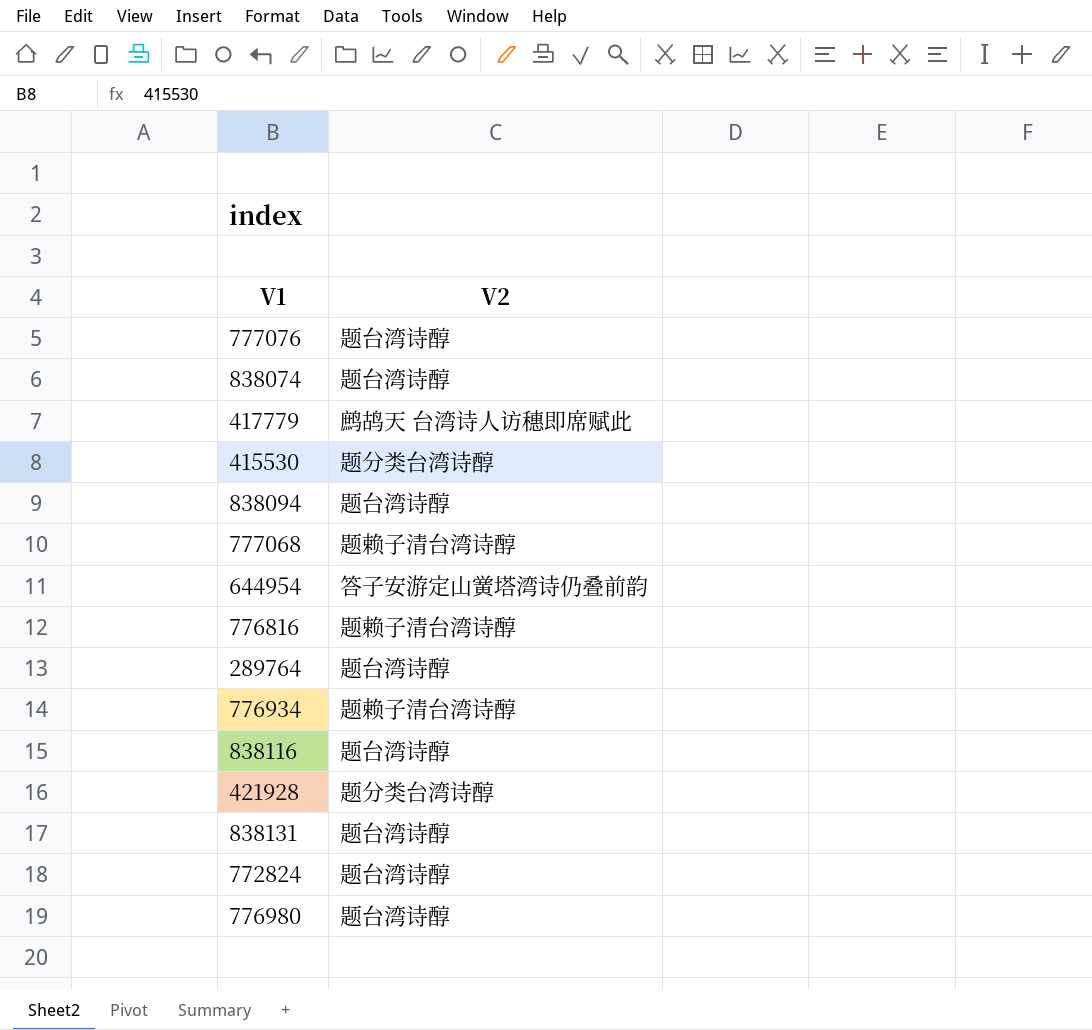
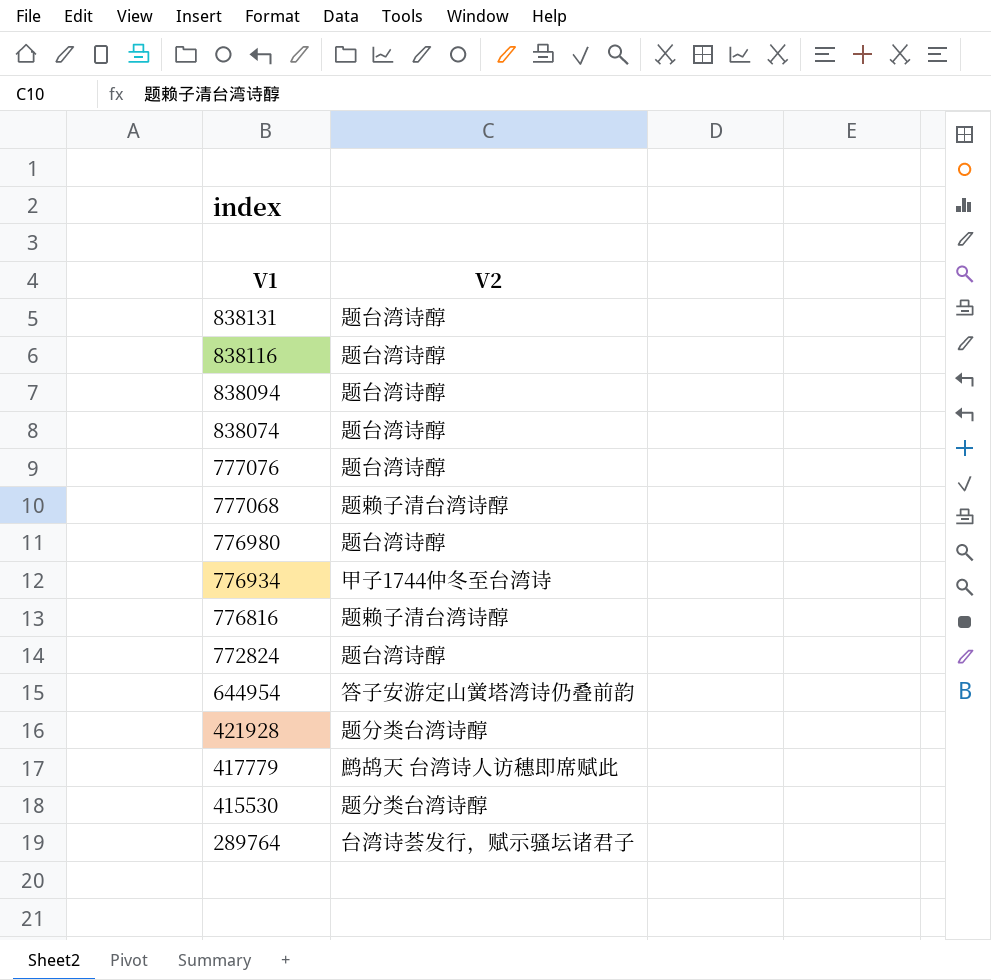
row order: none -> V1 descending
776934 | V2: 题赖子清台湾诗醇 -> 甲子1744仲冬至台湾诗
289764 | V2: 题台湾诗醇 -> 台湾诗荟发行，赋示骚坛诸君子

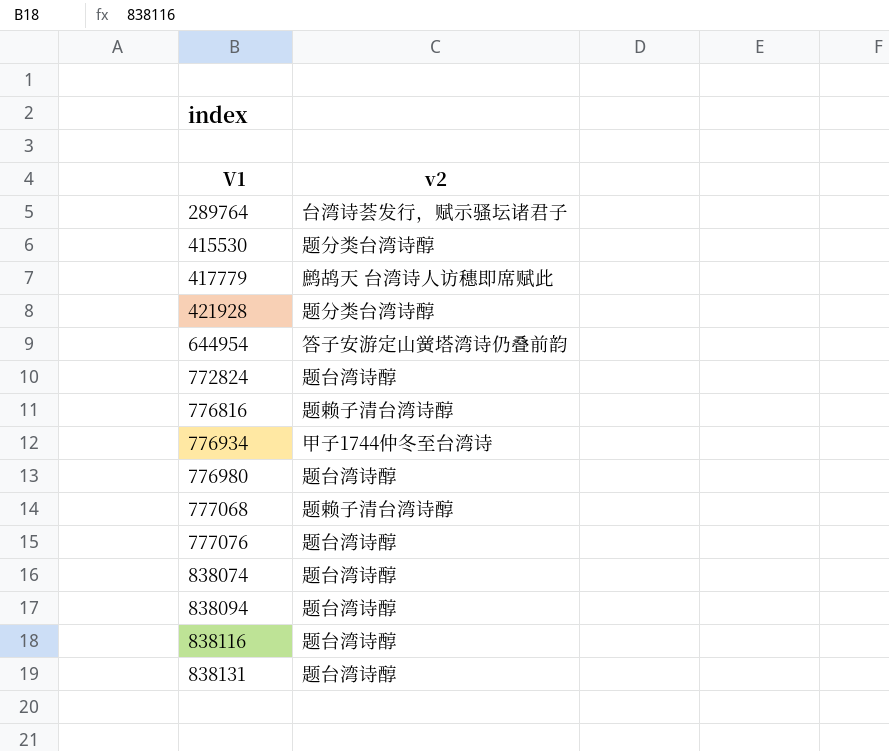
row order: V1 descending -> V1 ascending
column name: V2 -> v2

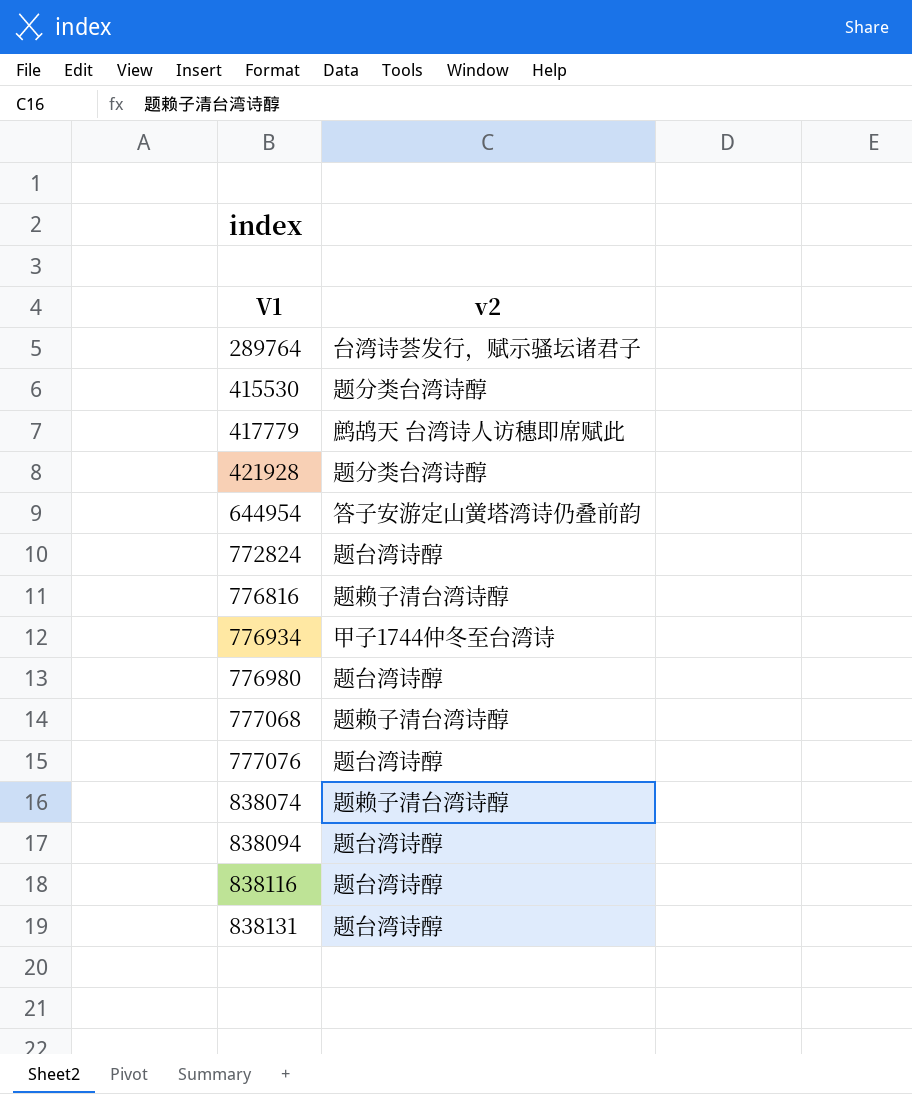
838074 | v2: 题台湾诗醇 -> 题赖子清台湾诗醇

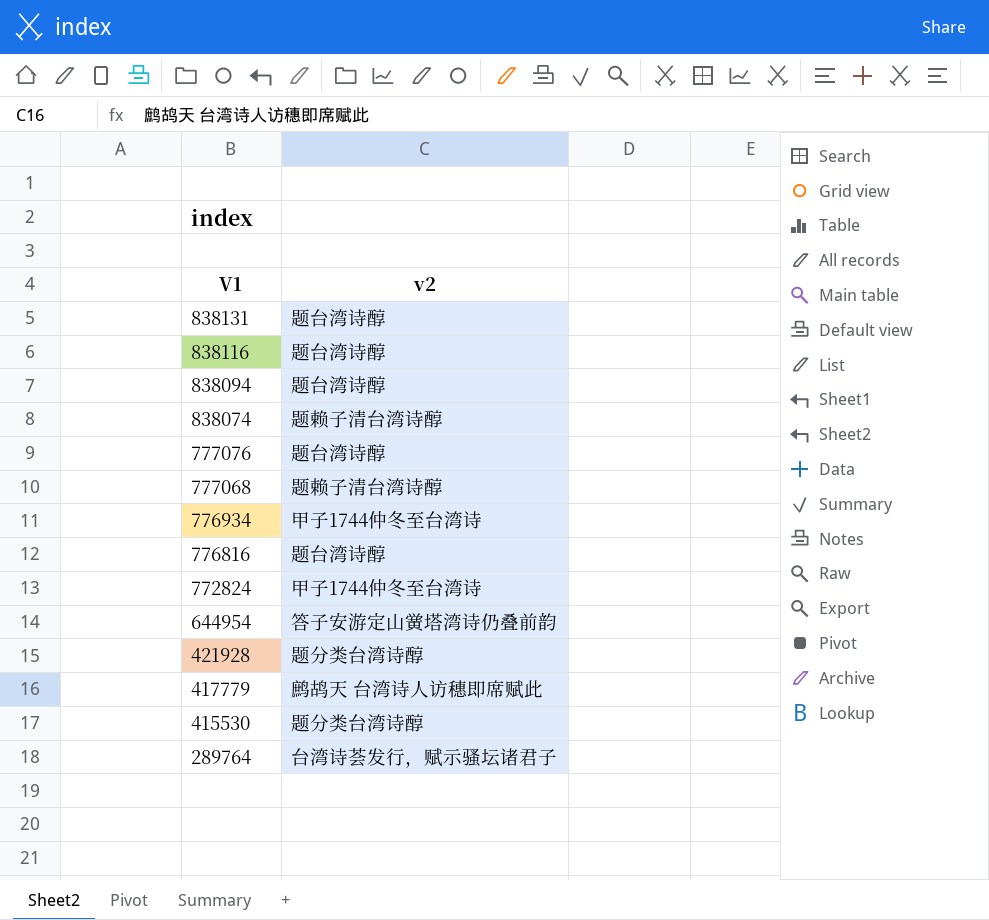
row order: V1 ascending -> V1 descending
row 776980: 题台湾诗醇 -> none
776816 | v2: 题赖子清台湾诗醇 -> 题台湾诗醇
772824 | v2: 题台湾诗醇 -> 甲子1744仲冬至台湾诗

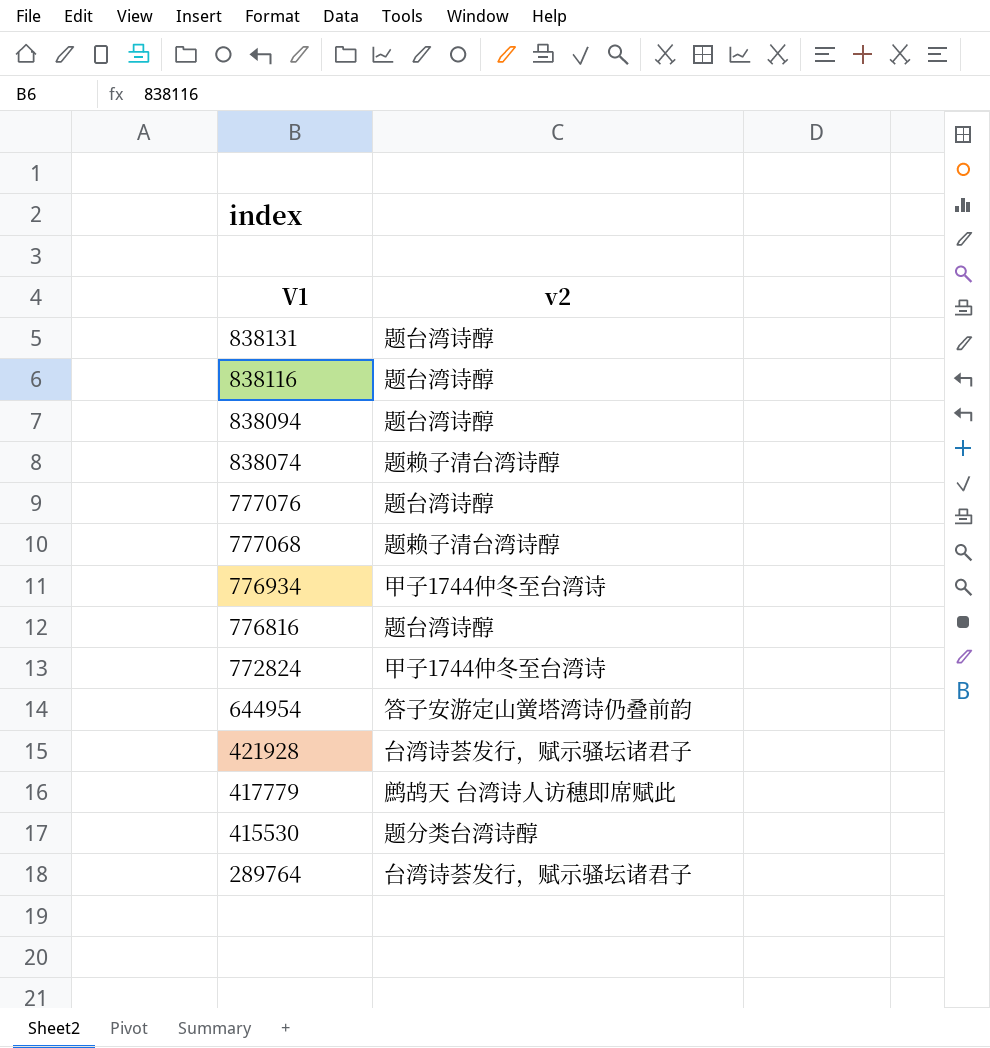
421928 | v2: 题分类台湾诗醇 -> 台湾诗荟发行，赋示骚坛诸君子

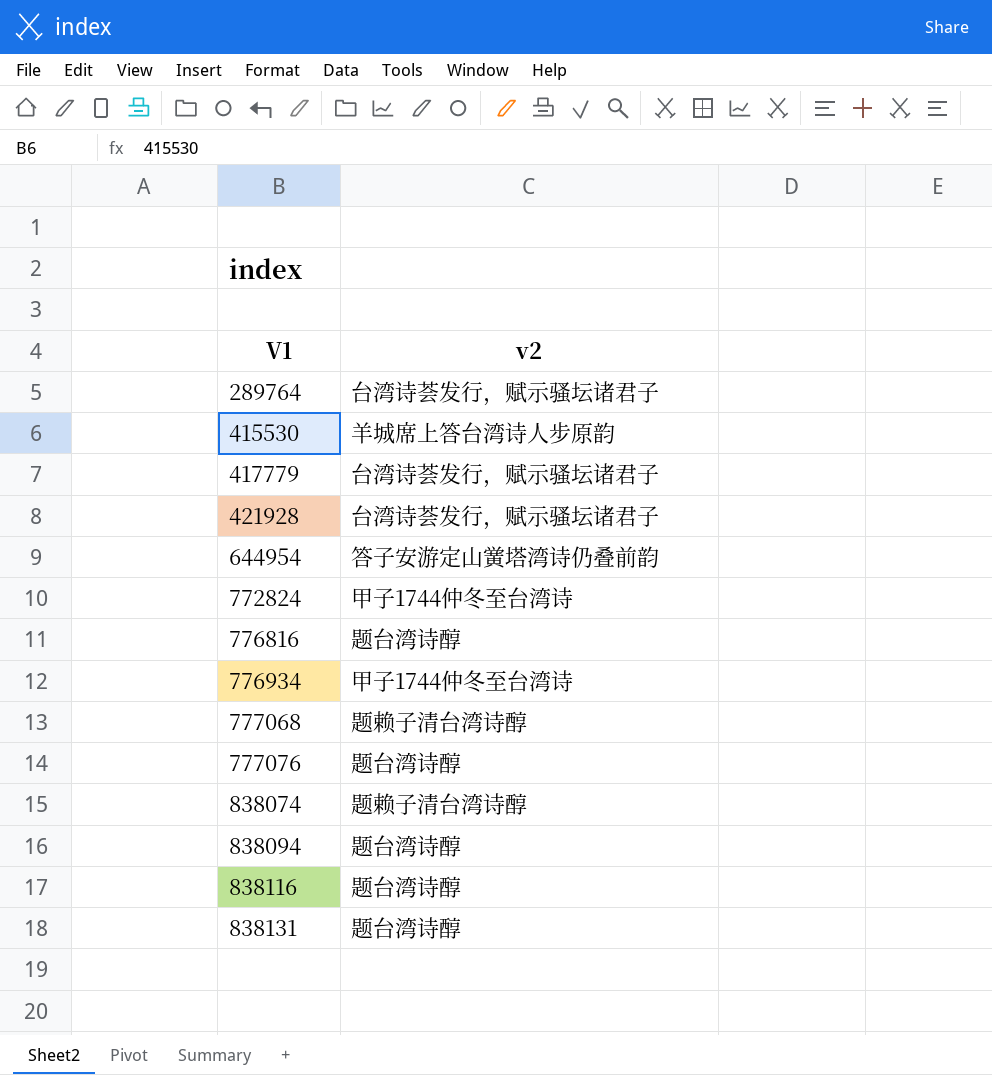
row order: V1 descending -> V1 ascending
415530 | v2: 题分类台湾诗醇 -> 羊城席上答台湾诗人步原韵
417779 | v2: 鹧鸪天 台湾诗人访穗即席赋此 -> 台湾诗荟发行，赋示骚坛诸君子

